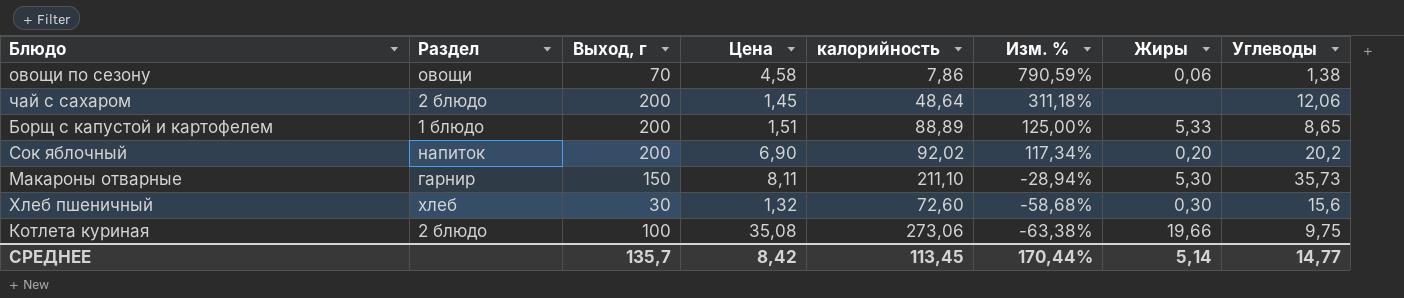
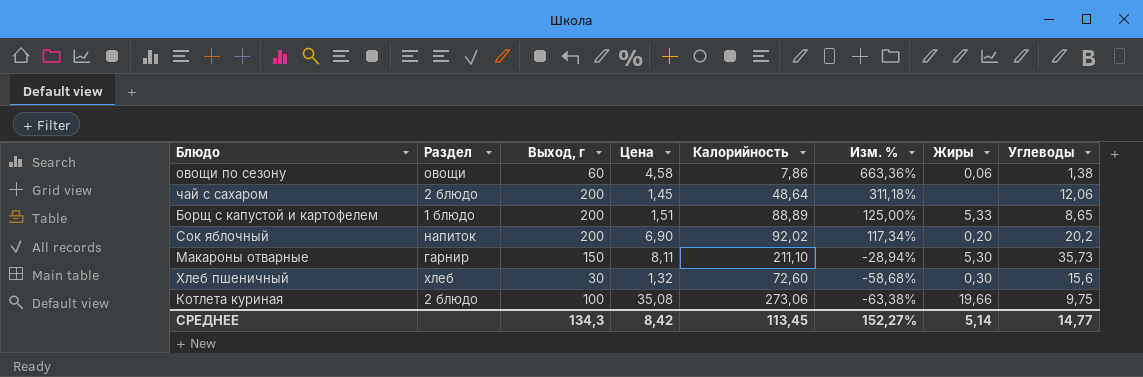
column name: калорийность -> Калорийность
овощи по сезону | Выход, г: 70 -> 60
овощи по сезону | Изм. %: 790,59% -> 663,36%
СРЕДНЕЕ | Выход, г: 135,7 -> 134,3
СРЕДНЕЕ | Изм. %: 170,44% -> 152,27%

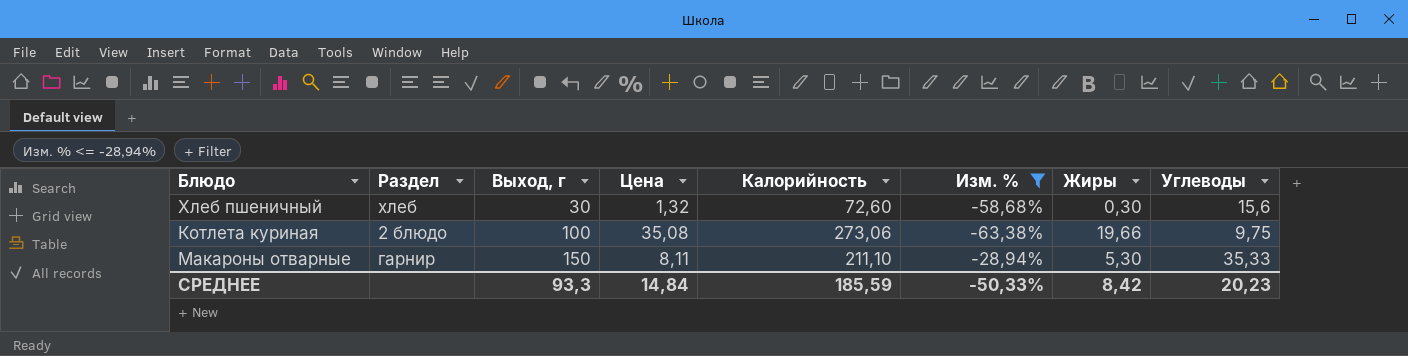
filter: none -> Изм. % <= -28,94%
row order: Изм. % descending -> Выход, г ascending
Макароны отварные | Углеводы: 35,73 -> 35,33
СРЕДНЕЕ | Выход, г: 134,3 -> 93,3
СРЕДНЕЕ | Цена: 8,42 -> 14,84
СРЕДНЕЕ | Калорийность: 113,45 -> 185,59
СРЕДНЕЕ | Изм. %: 152,27% -> -50,33%
СРЕДНЕЕ | Жиры: 5,14 -> 8,42
СРЕДНЕЕ | Углеводы: 14,77 -> 20,23

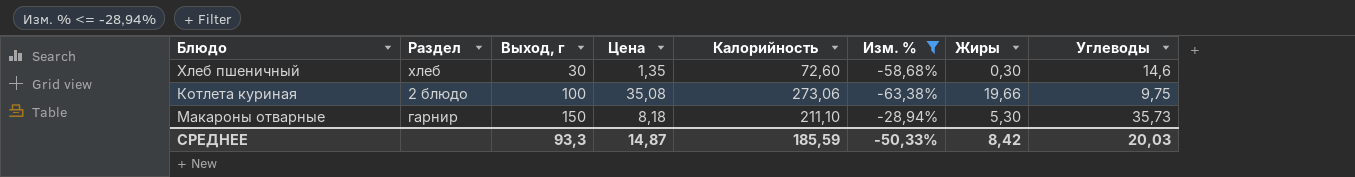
Хлеб пшеничный | Цена: 1,32 -> 1,35
Хлеб пшеничный | Углеводы: 15,6 -> 14,6
Макароны отварные | Цена: 8,11 -> 8,18
Макароны отварные | Углеводы: 35,33 -> 35,73
СРЕДНЕЕ | Цена: 14,84 -> 14,87
СРЕДНЕЕ | Углеводы: 20,23 -> 20,03

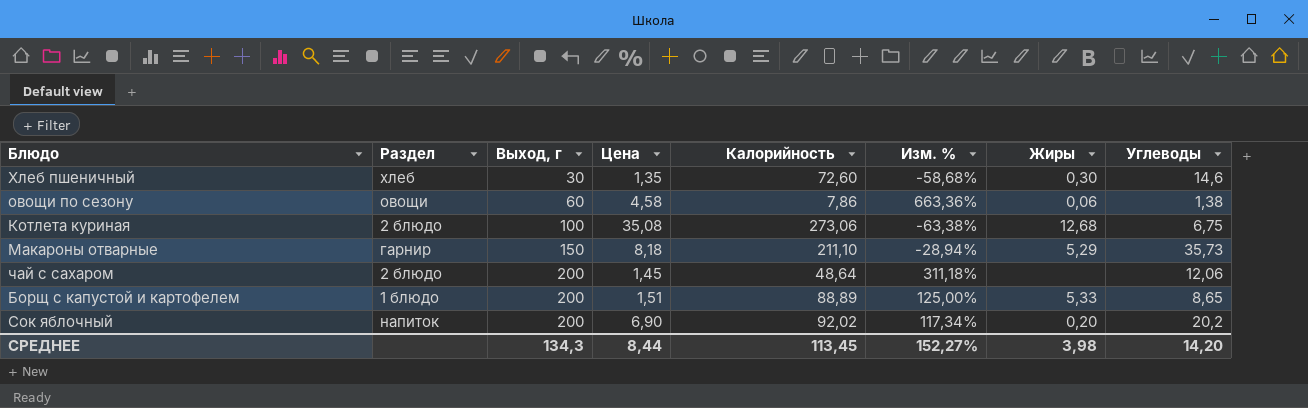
filter: Изм. % <= -28,94% -> none
Котлета куриная | Жиры: 19,66 -> 12,68
Котлета куриная | Углеводы: 9,75 -> 6,75
Макароны отварные | Жиры: 5,30 -> 5,29
СРЕДНЕЕ | Выход, г: 93,3 -> 134,3
СРЕДНЕЕ | Цена: 14,87 -> 8,44
СРЕДНЕЕ | Калорийность: 185,59 -> 113,45
СРЕДНЕЕ | Изм. %: -50,33% -> 152,27%
СРЕДНЕЕ | Жиры: 8,42 -> 3,98
СРЕДНЕЕ | Углеводы: 20,03 -> 14,20

